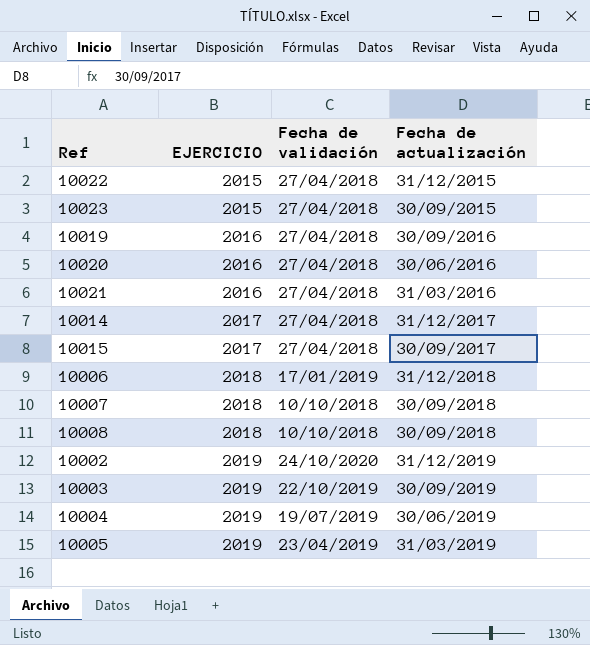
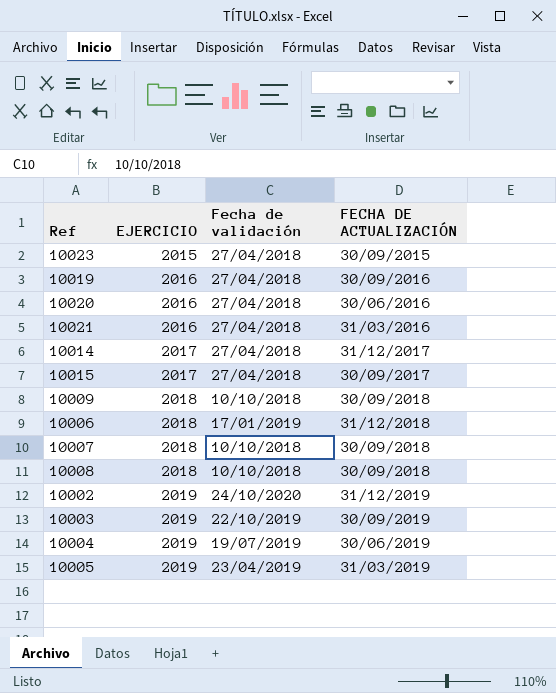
column name: Fecha de actualización -> FECHA DE ACTUALIZACIÓN
row 10022: 2015 | 27/04/2018 | 31/12/2015 -> none
row 10009: none -> 2018 | 10/10/2018 | 30/09/2018

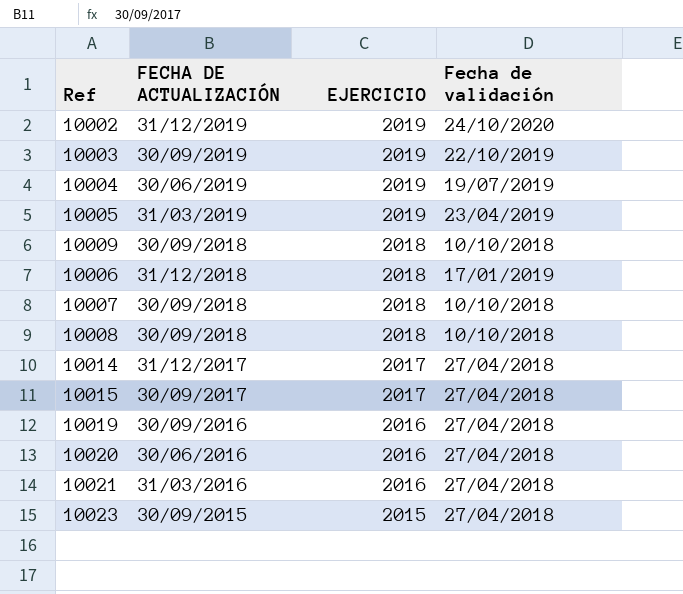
row order: EJERCICIO ascending -> EJERCICIO descending
column FECHA DE ACTUALIZACIÓN | position: 4 -> 2

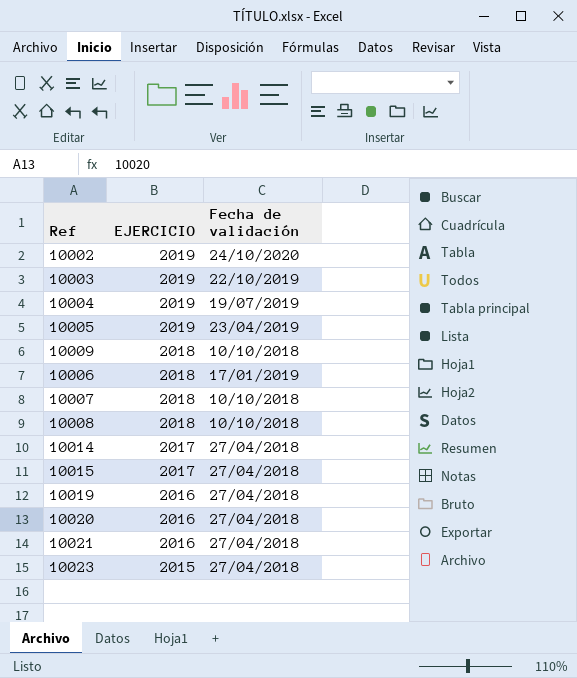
column FECHA DE ACTUALIZACIÓN | position: 2 -> none

